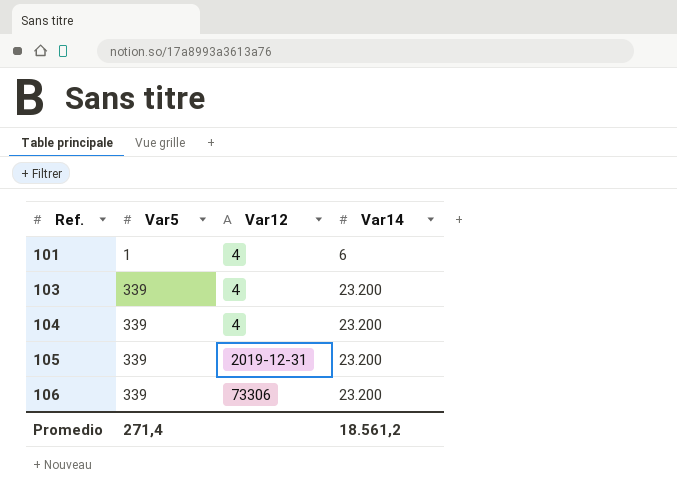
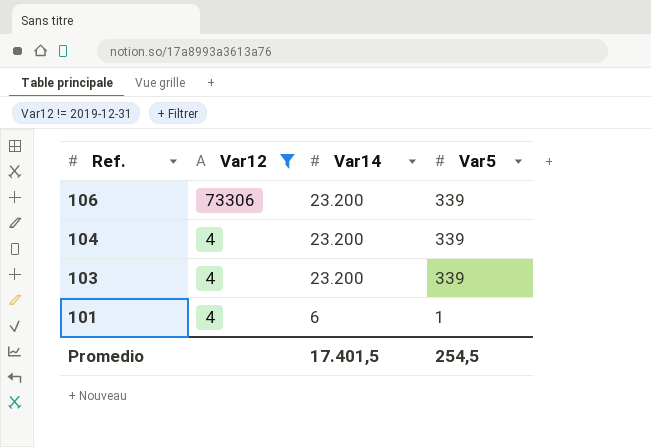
filter: none -> Var12 != 2019-12-31
row order: Ref. ascending -> Ref. descending
column Var5 | position: 2 -> 4
Promedio | Var14: 18.561,2 -> 17.401,5
Promedio | Var5: 271,4 -> 254,5

